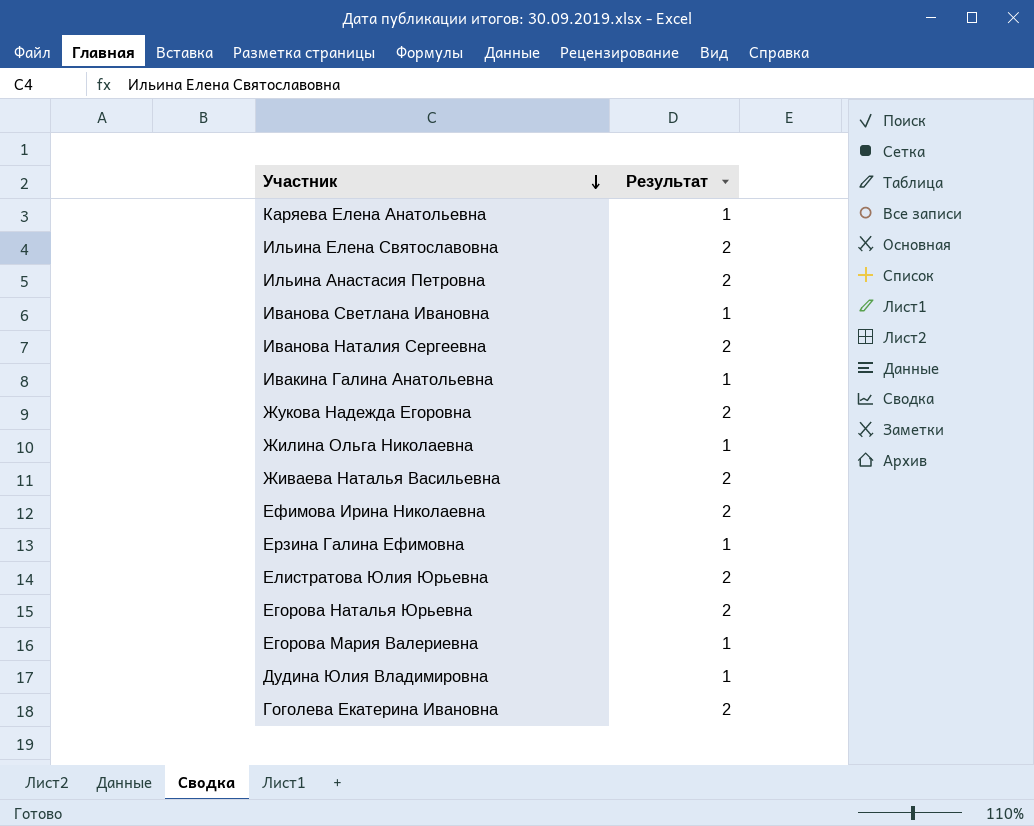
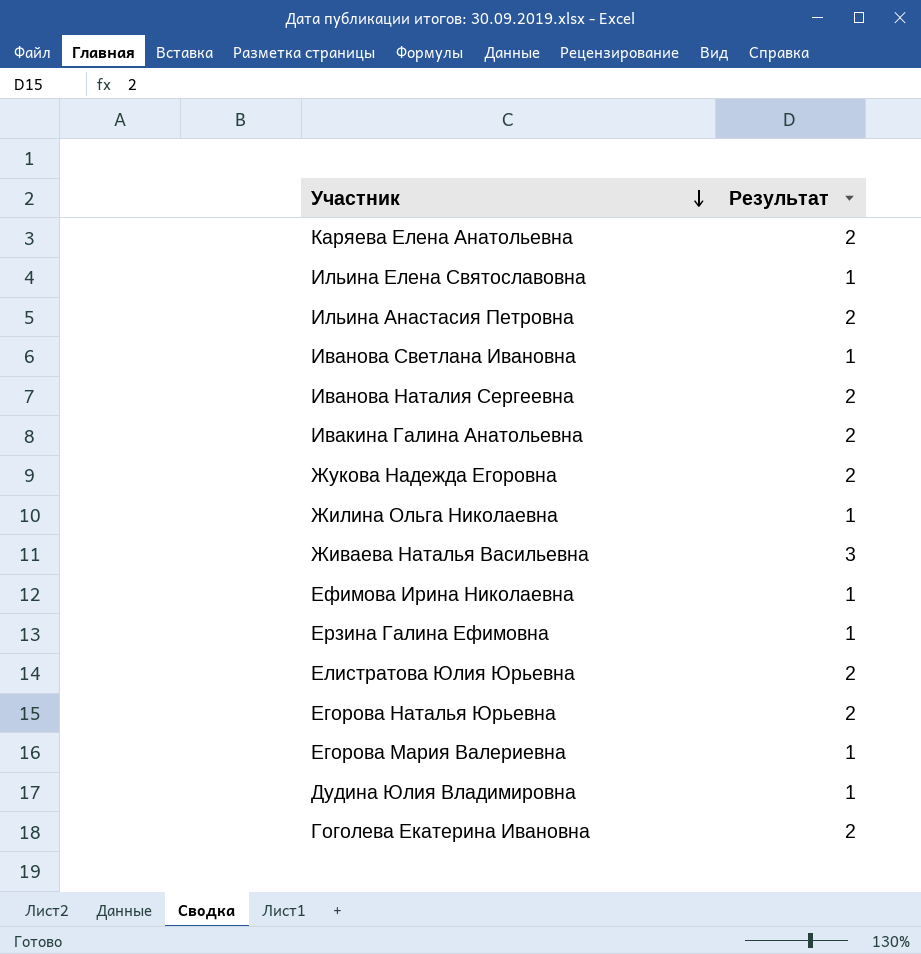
Каряева Елена Анатольевна | Результат: 1 -> 2
Ильина Елена Святославовна | Результат: 2 -> 1
Ивакина Галина Анатольевна | Результат: 1 -> 2
Живаева Наталья Васильевна | Результат: 2 -> 3
Ефимова Ирина Николаевна | Результат: 2 -> 1

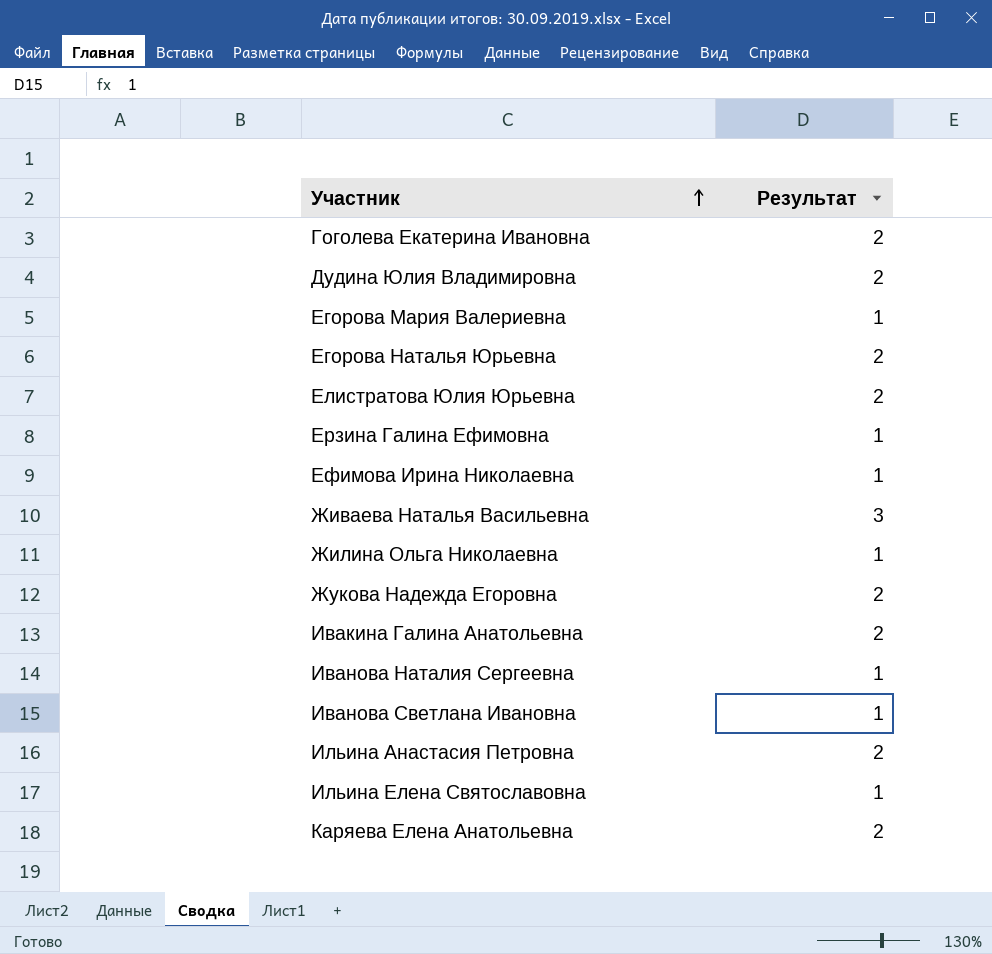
row order: Участник descending -> Участник ascending
Дудина Юлия Владимировна | Результат: 1 -> 2
Иванова Наталия Сергеевна | Результат: 2 -> 1

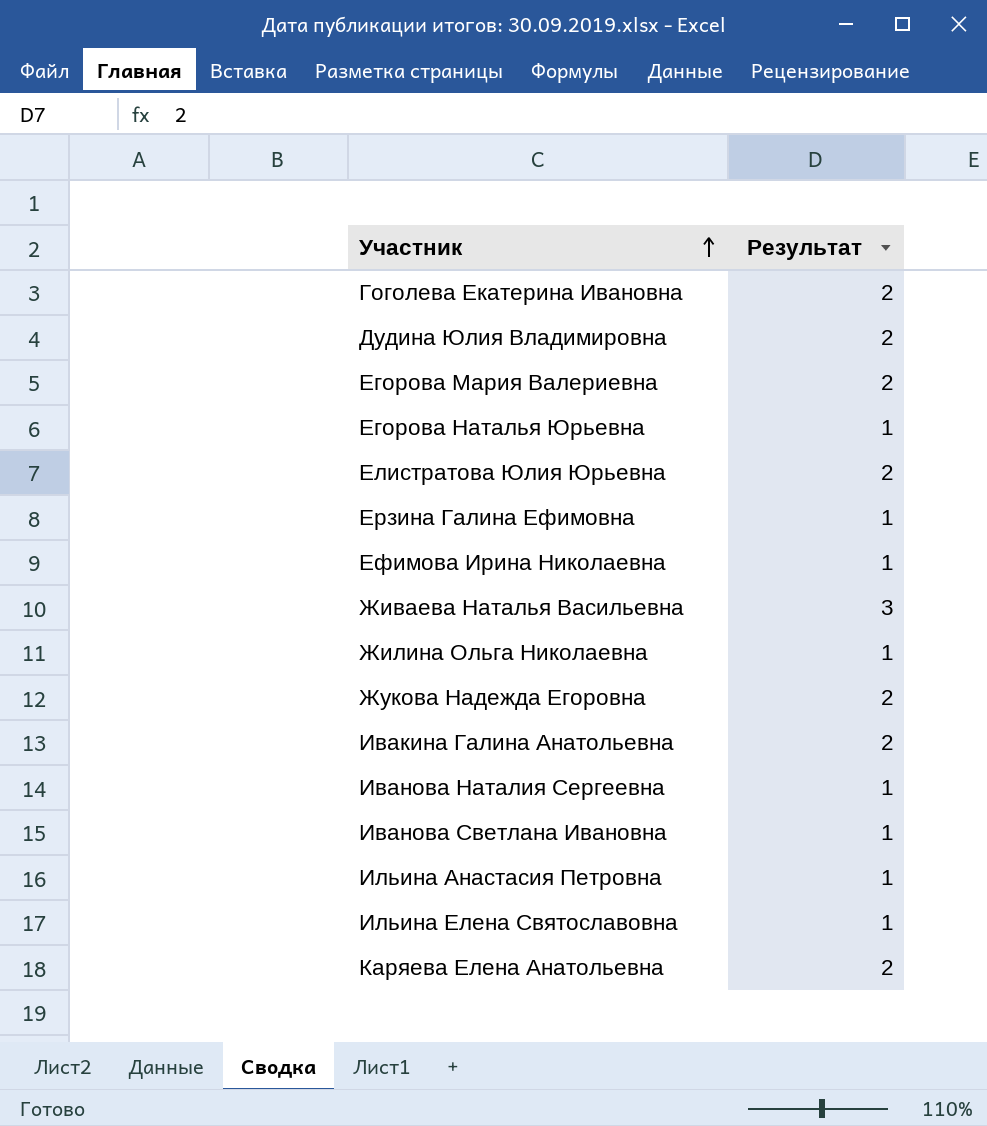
Егорова Мария Валериевна | Результат: 1 -> 2
Егорова Наталья Юрьевна | Результат: 2 -> 1
Ильина Анастасия Петровна | Результат: 2 -> 1

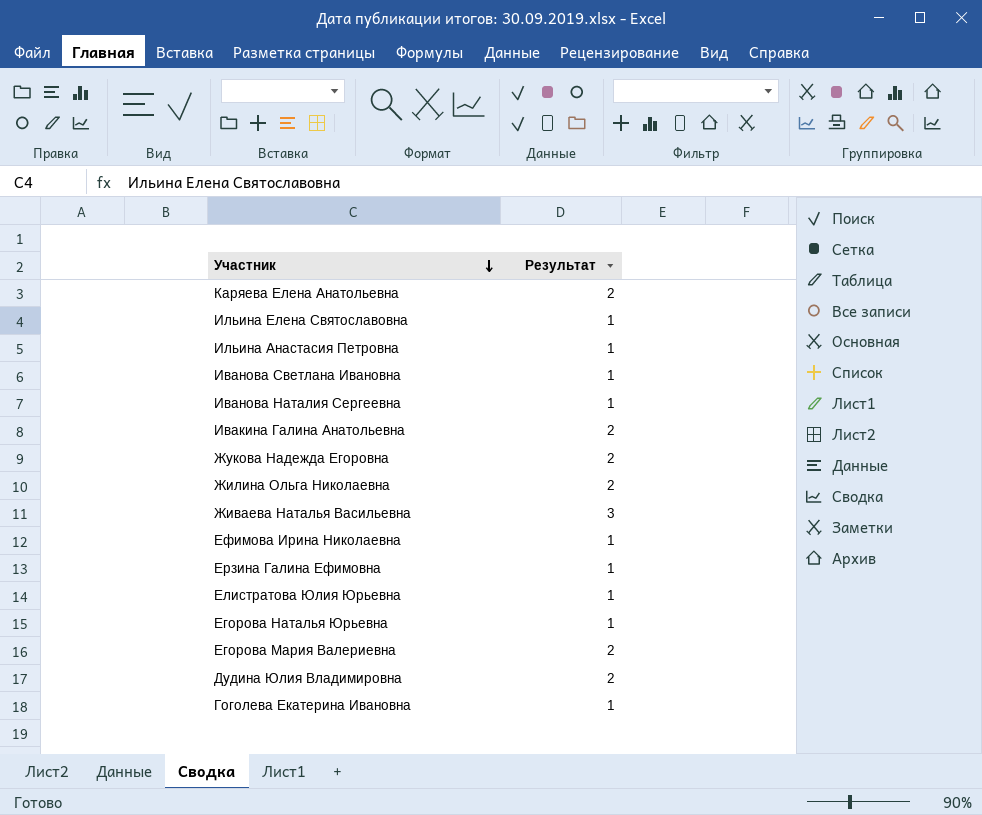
row order: Участник ascending -> Участник descending
Жилина Ольга Николаевна | Результат: 1 -> 2
Елистратова Юлия Юрьевна | Результат: 2 -> 1
Гоголева Екатерина Ивановна | Результат: 2 -> 1

